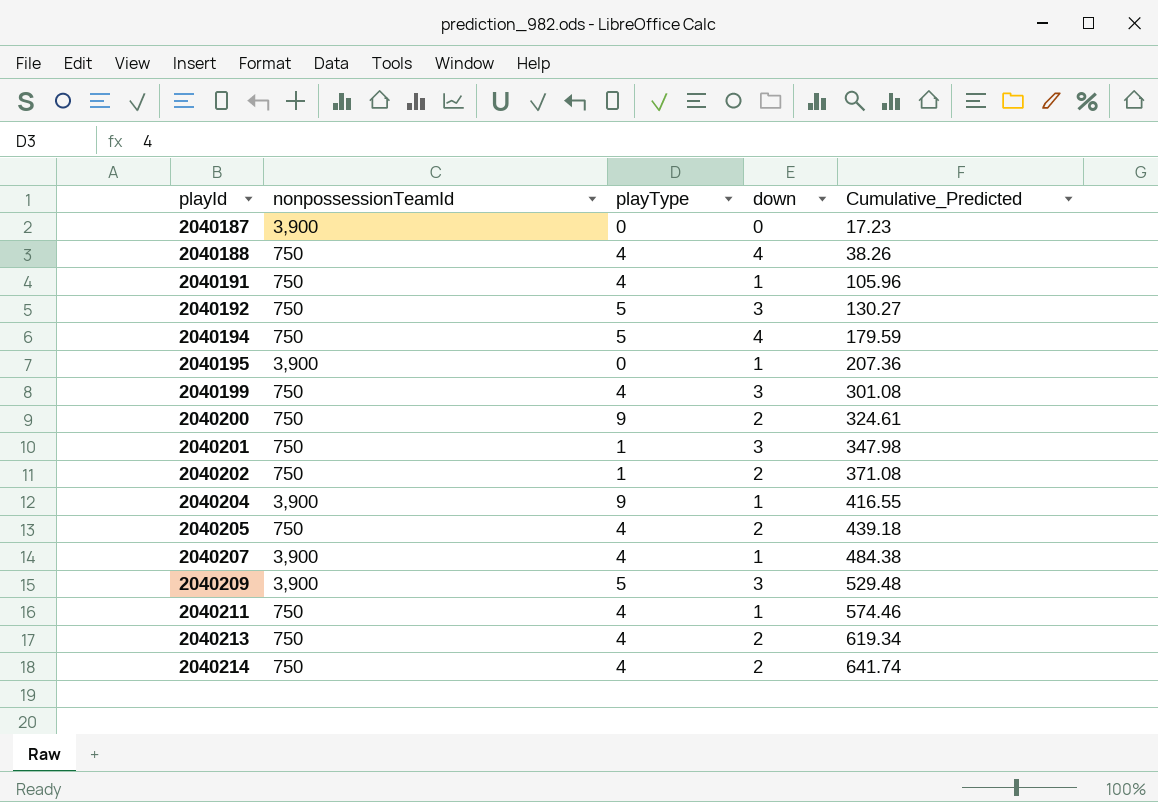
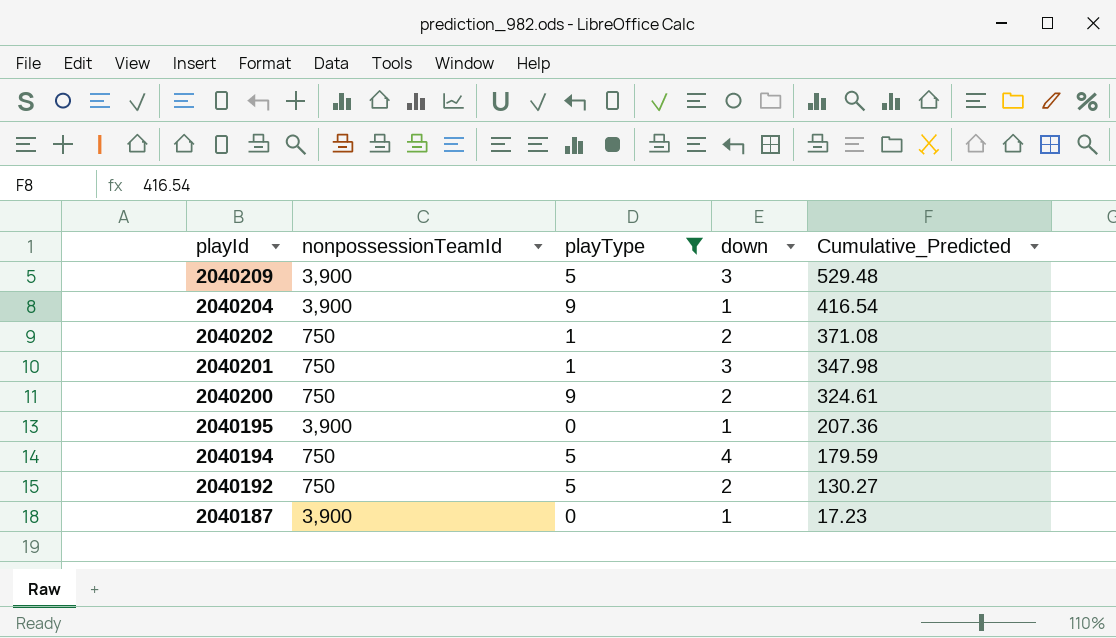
filter: none -> playType != 4
row order: playId ascending -> playId descending
2040204 | Cumulative_Predicted: 416.55 -> 416.54
2040192 | down: 3 -> 2
2040187 | down: 0 -> 1

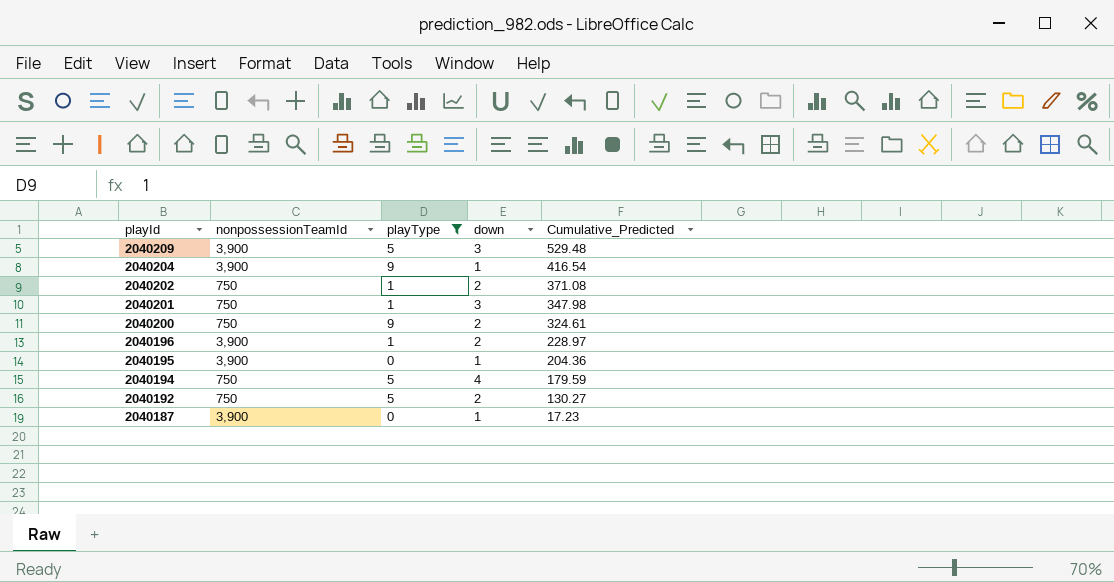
row 2040196: none -> 3,900 | 1 | 2 | 228.97
2040195 | Cumulative_Predicted: 207.36 -> 204.36

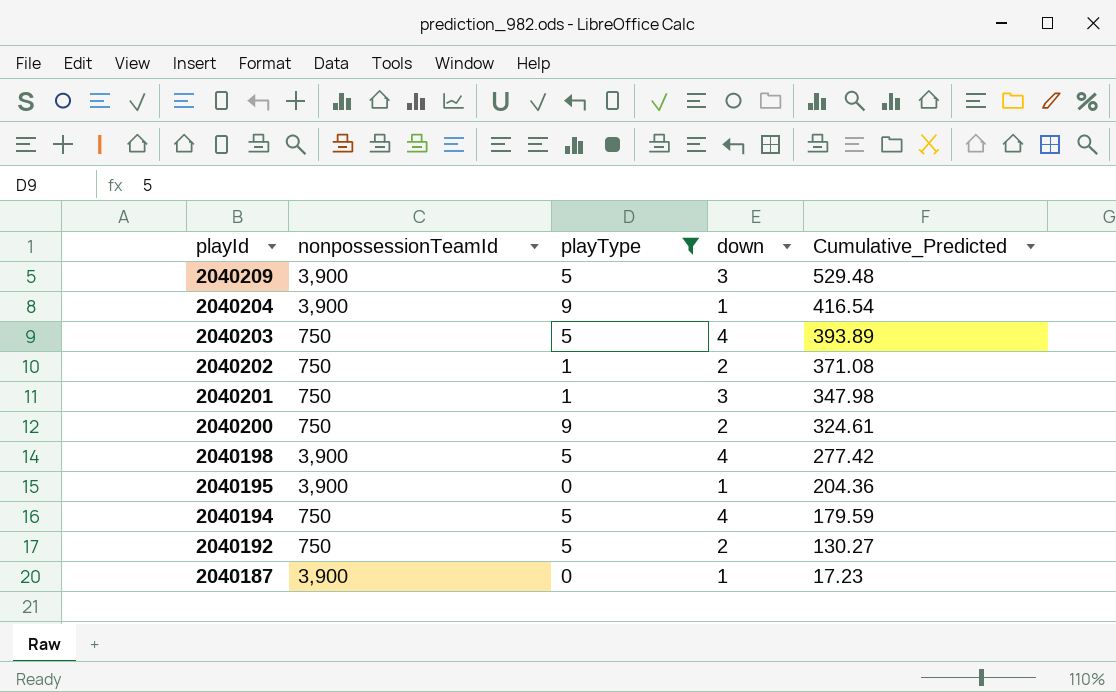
row 2040196: 3,900 | 1 | 2 | 228.97 -> none
row 2040203: none -> 750 | 5 | 4 | 393.89
row 2040198: none -> 3,900 | 5 | 4 | 277.42

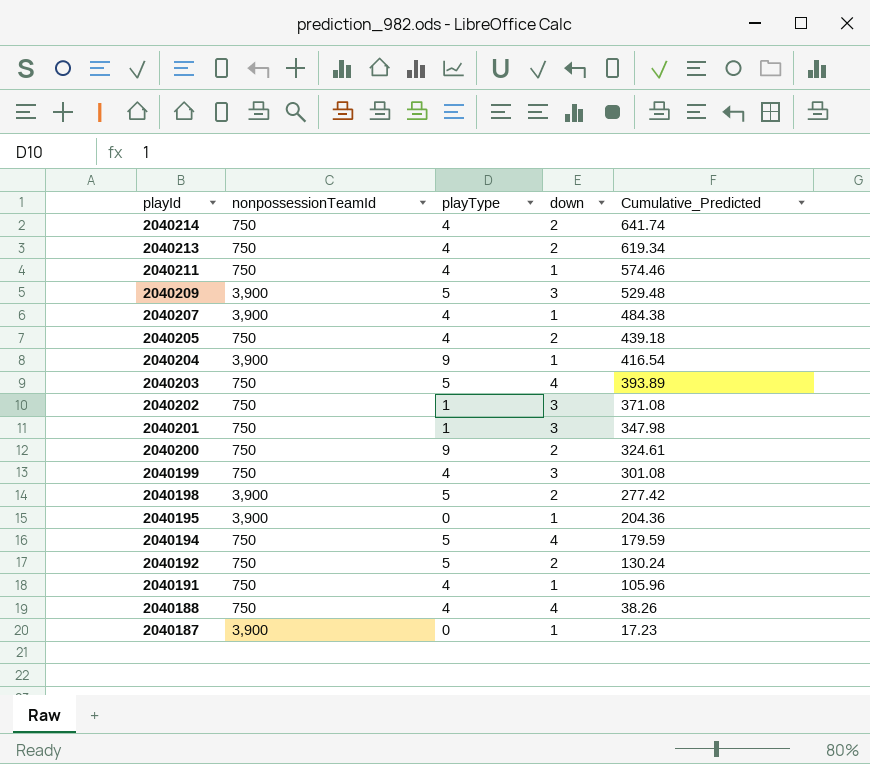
filter: playType != 4 -> none
2040202 | down: 2 -> 3
2040198 | down: 4 -> 2
2040192 | Cumulative_Predicted: 130.27 -> 130.24

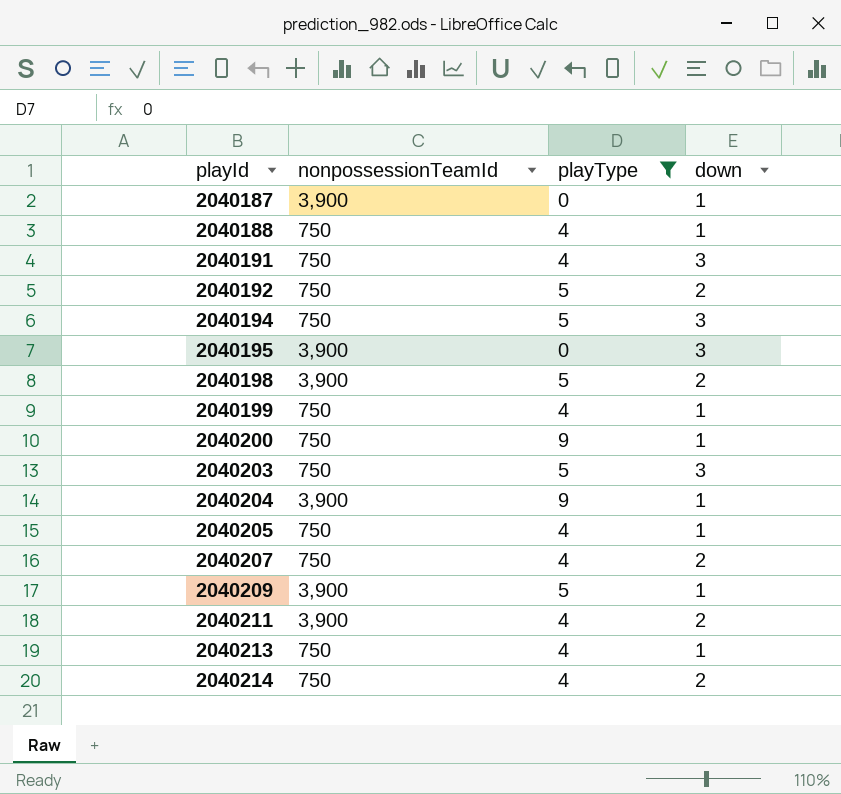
filter: none -> playType != 1
row order: playId descending -> playId ascending
column Cumulative_Predicted | position: 5 -> none
2040188 | down: 4 -> 1
2040191 | down: 1 -> 3
2040194 | down: 4 -> 3
2040195 | down: 1 -> 3
2040199 | down: 3 -> 1
2040200 | down: 2 -> 1
2040203 | down: 4 -> 3
2040205 | down: 2 -> 1
2040207 | nonpossessionTeamId: 3,900 -> 750
2040207 | down: 1 -> 2
2040209 | down: 3 -> 1
2040211 | nonpossessionTeamId: 750 -> 3,900
2040211 | down: 1 -> 2
2040213 | down: 2 -> 1

